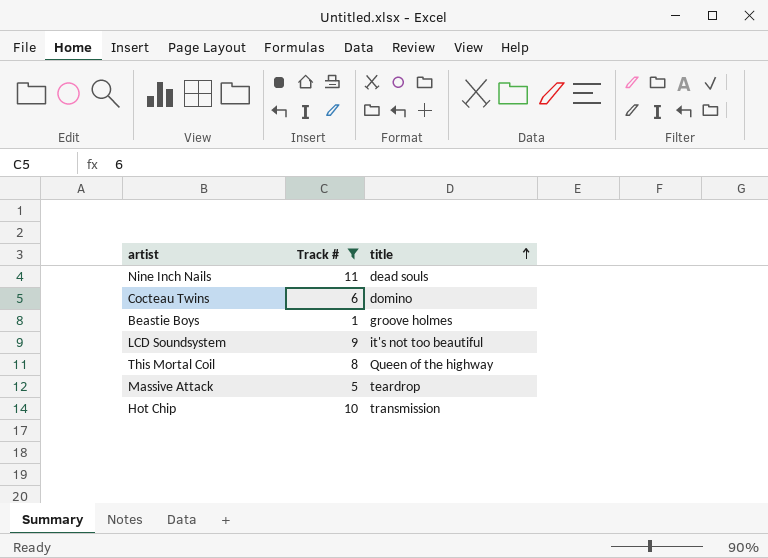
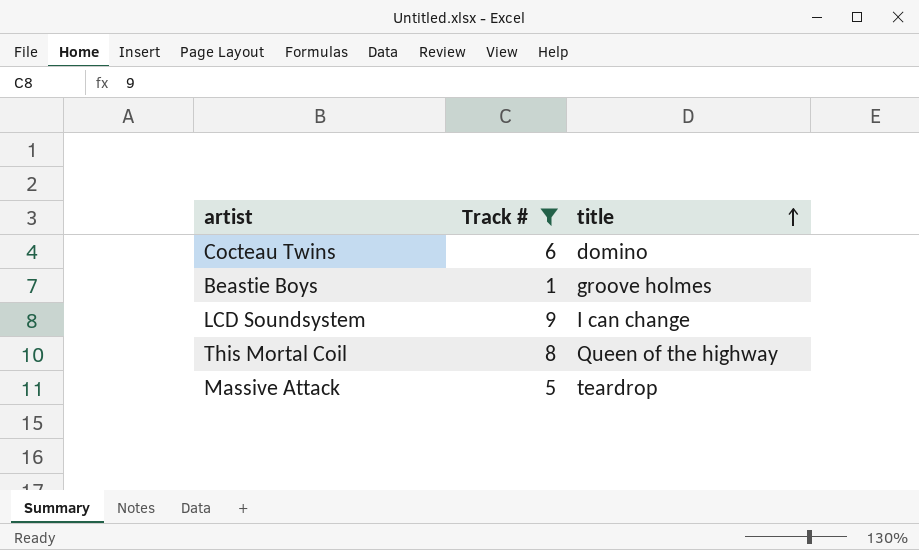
row Nine Inch Nails: 11 | dead souls -> none
row Hot Chip: 10 | transmission -> none
LCD Soundsystem | title: it's not too beautiful -> I can change

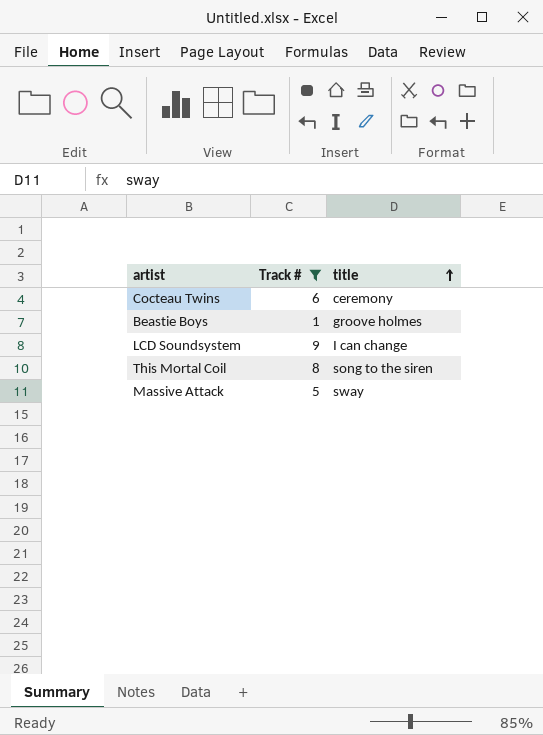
Cocteau Twins | title: domino -> ceremony
This Mortal Coil | title: Queen of the highway -> song to the siren
Massive Attack | title: teardrop -> sway

